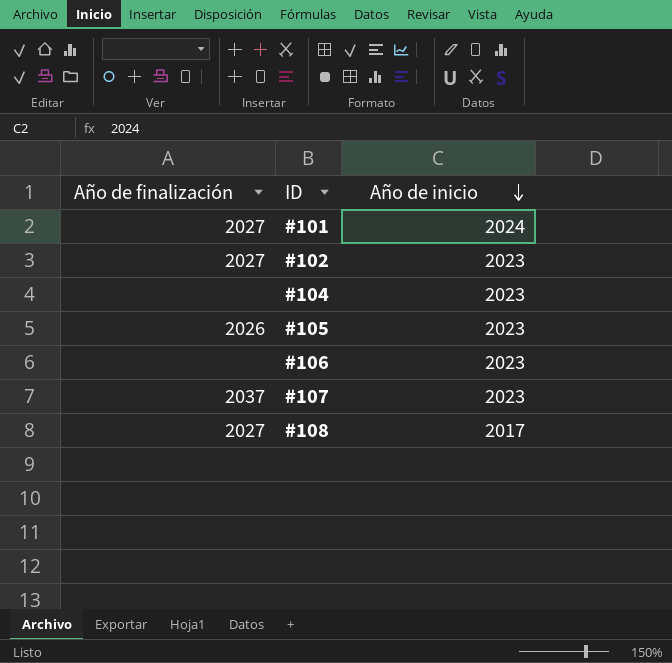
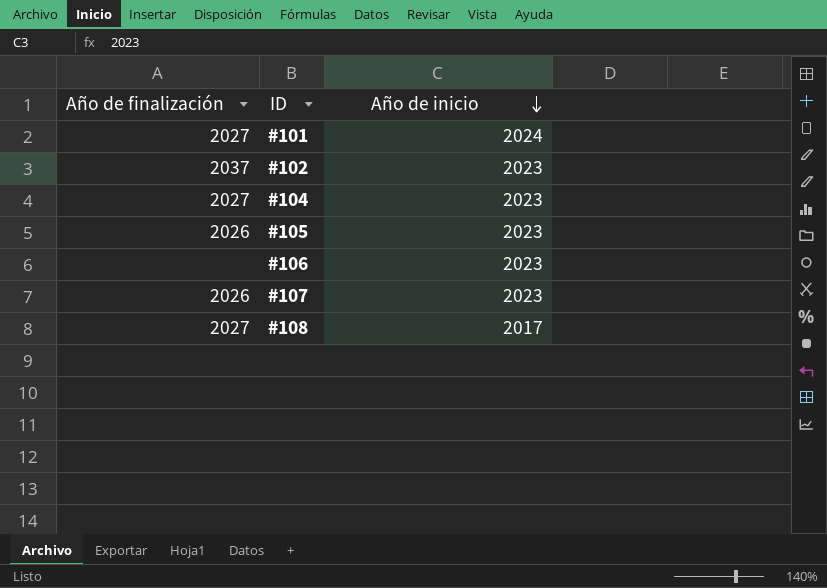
#102 | Año de finalización: 2027 -> 2037
#104 | Año de finalización: none -> 2027
#107 | Año de finalización: 2037 -> 2026

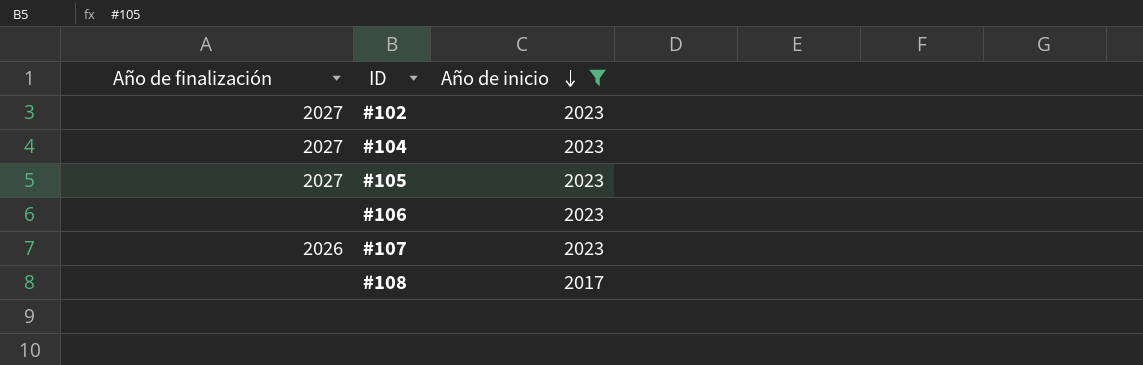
filter: none -> Año de inicio != 2024
#102 | Año de finalización: 2037 -> 2027
#105 | Año de finalización: 2026 -> 2027
#108 | Año de finalización: 2027 -> none

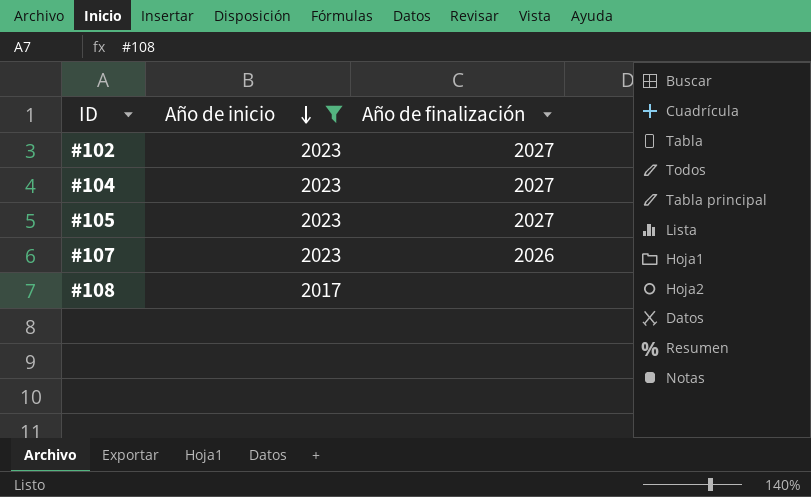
column Año de finalización | position: 1 -> 3
row #106: none | 2023 -> none

